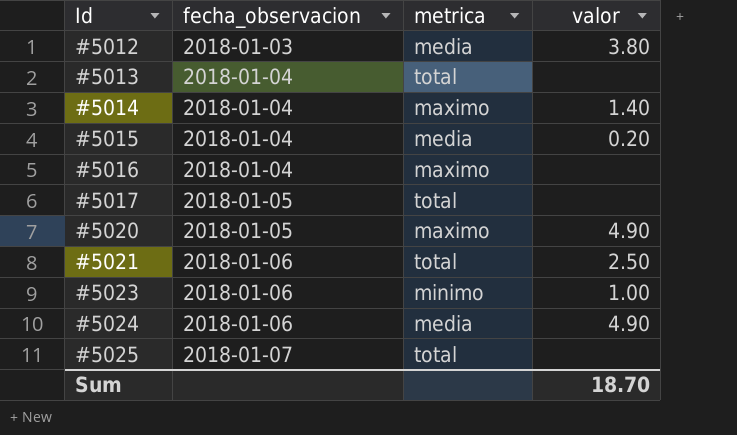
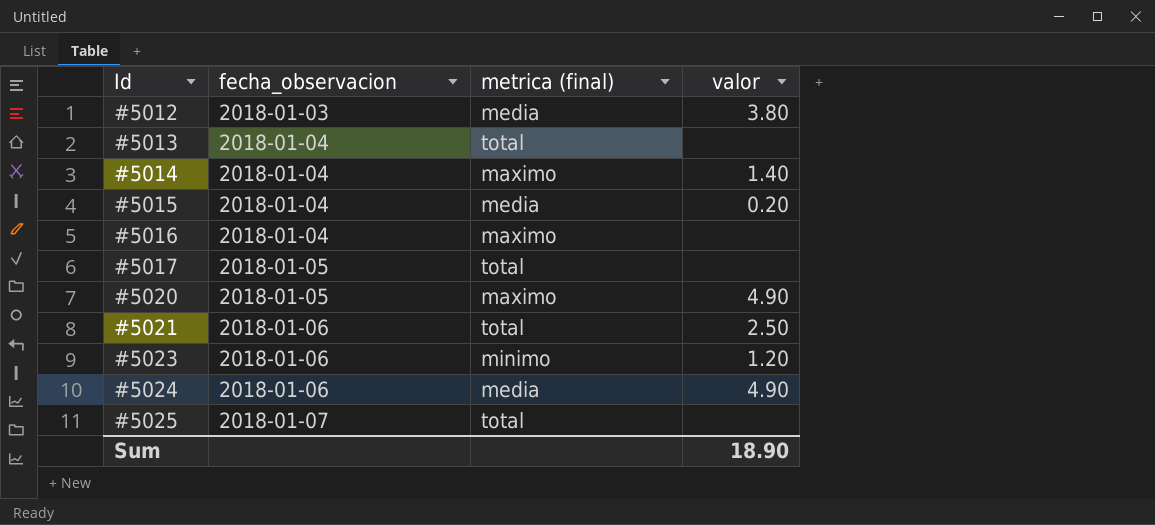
column name: metrica -> metrica (final)
#5023 | valor: 1.00 -> 1.20
Sum | valor: 18.70 -> 18.90

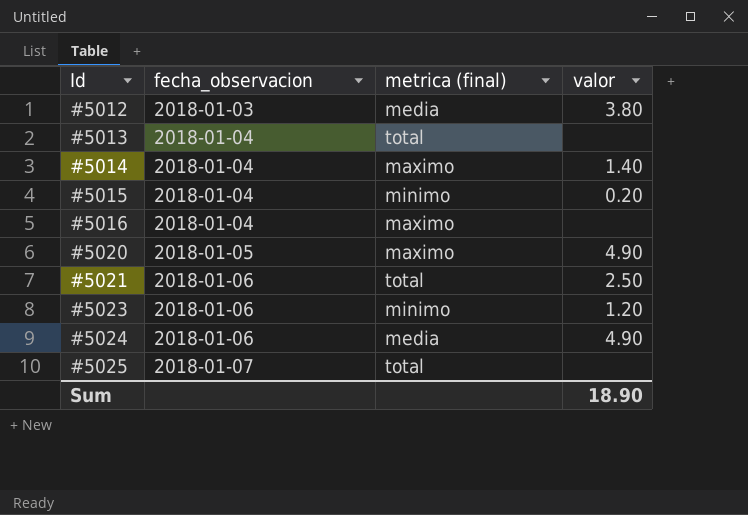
row #5017: 2018-01-05 | total | none -> none
#5015 | metrica (final): media -> minimo

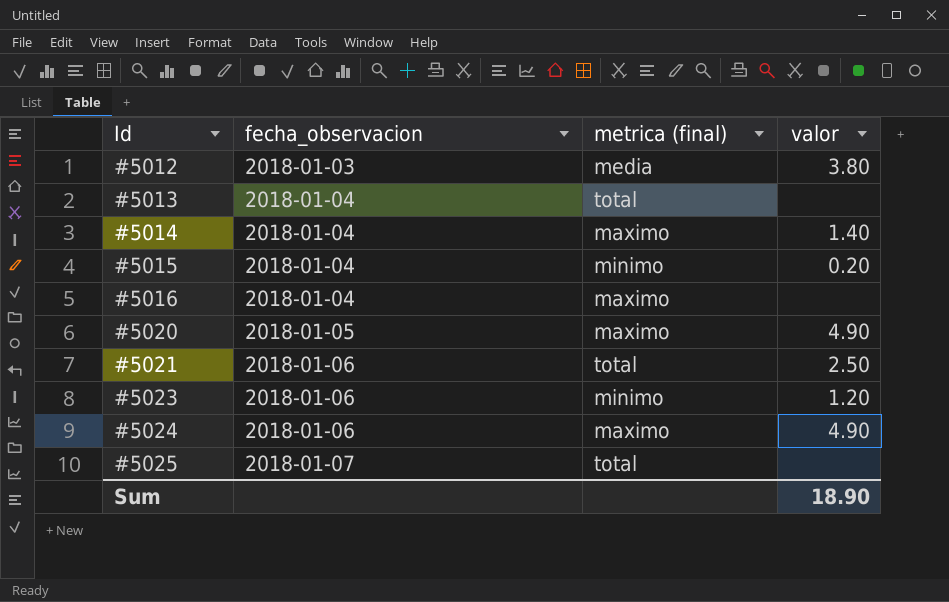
#5024 | metrica (final): media -> maximo

